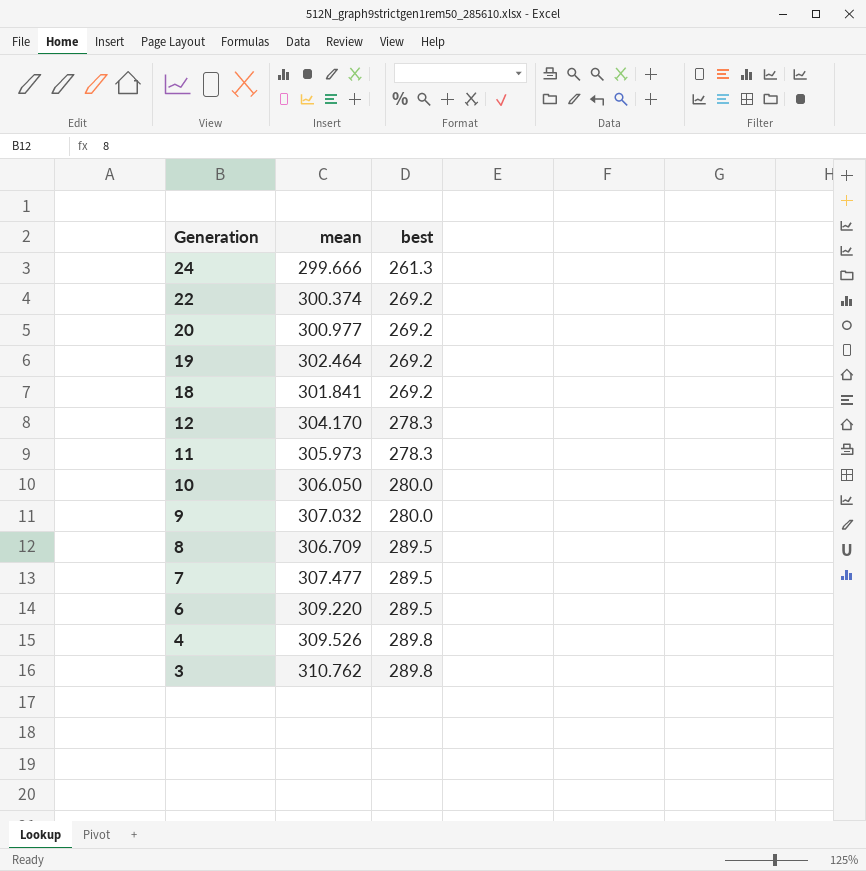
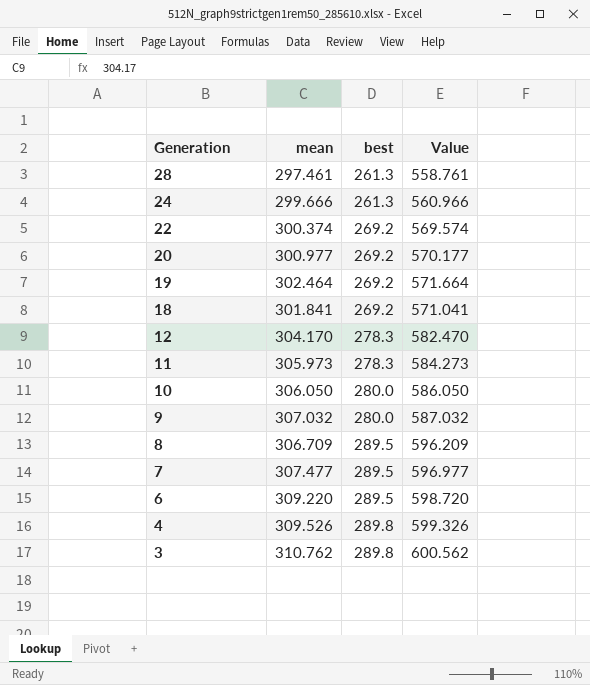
column Value | formula: none -> [mean] + [best]
row 28: none -> 297.461 | 261.3 | 558.761

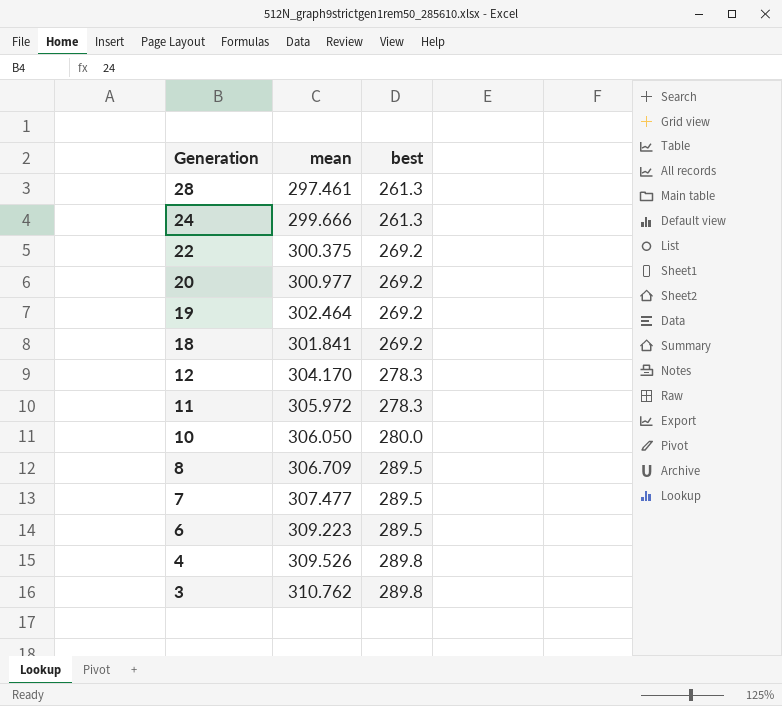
column Value | formula: [mean] + [best] -> none
row 9: 307.032 | 280.0 | 587.032 -> none
22 | mean: 300.374 -> 300.375
11 | mean: 305.973 -> 305.972
6 | mean: 309.220 -> 309.223

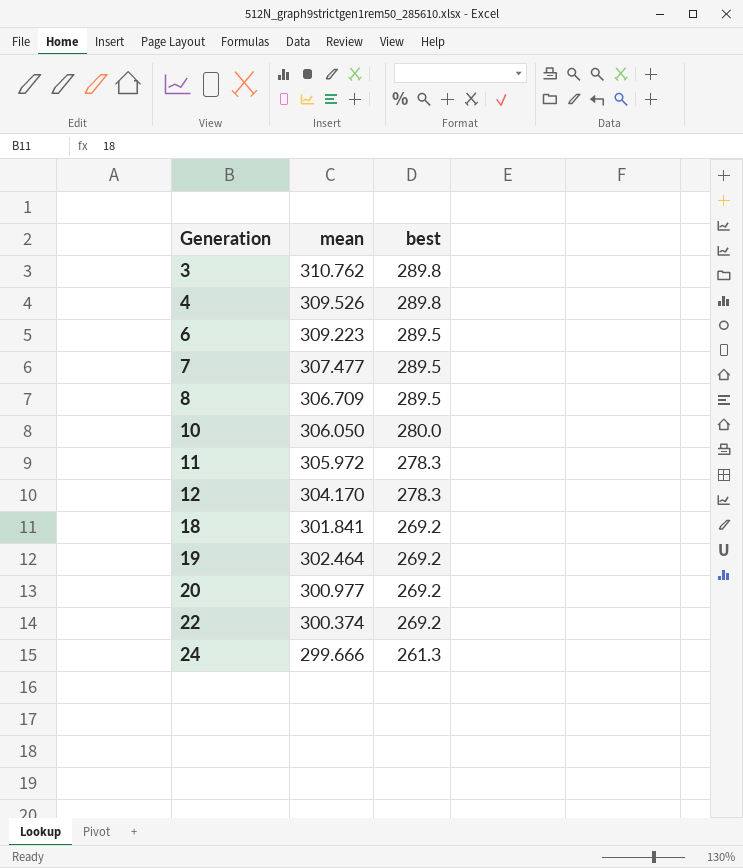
row order: Generation descending -> Generation ascending
row 28: 297.461 | 261.3 -> none
22 | mean: 300.375 -> 300.374

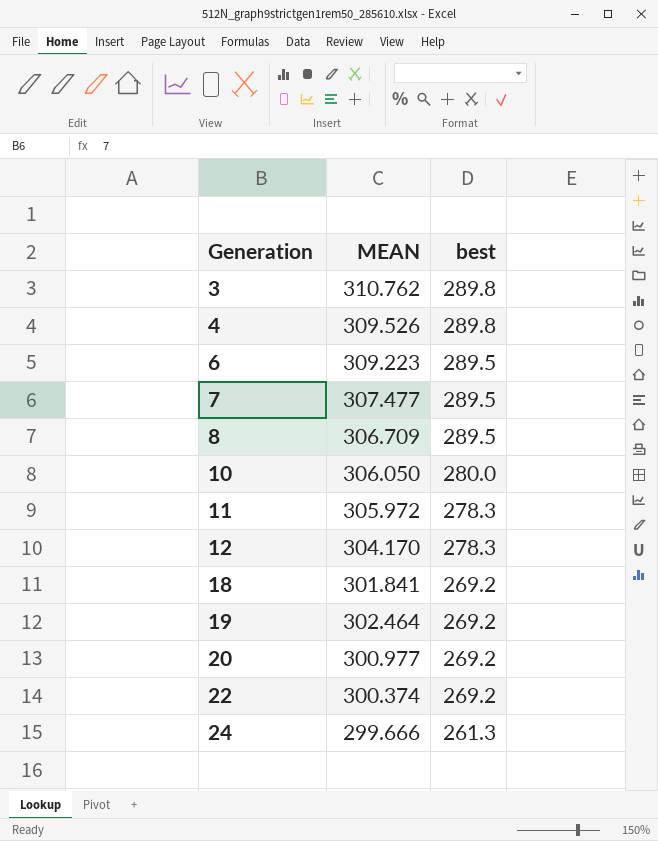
column name: mean -> MEAN

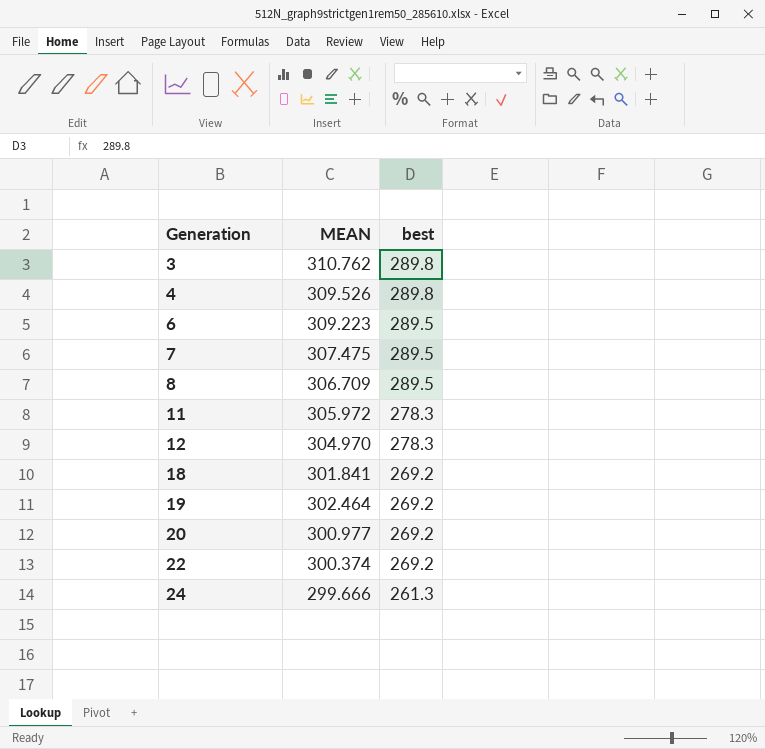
row 10: 306.050 | 280.0 -> none
7 | MEAN: 307.477 -> 307.475
12 | MEAN: 304.170 -> 304.970

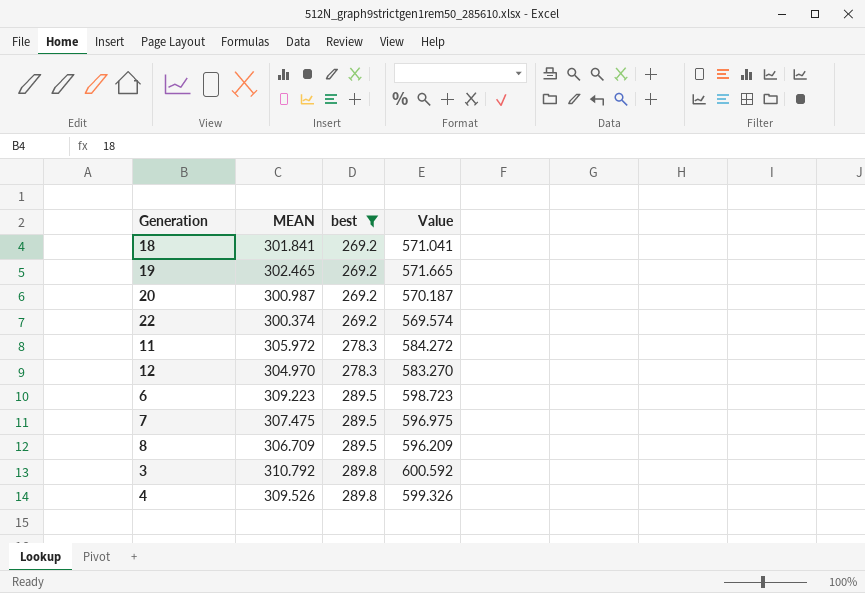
filter: none -> best != 261.3
row order: Generation ascending -> best ascending
column Value | formula: none -> [MEAN] + [best]
19 | MEAN: 302.464 -> 302.465
20 | MEAN: 300.977 -> 300.987
3 | MEAN: 310.762 -> 310.792

